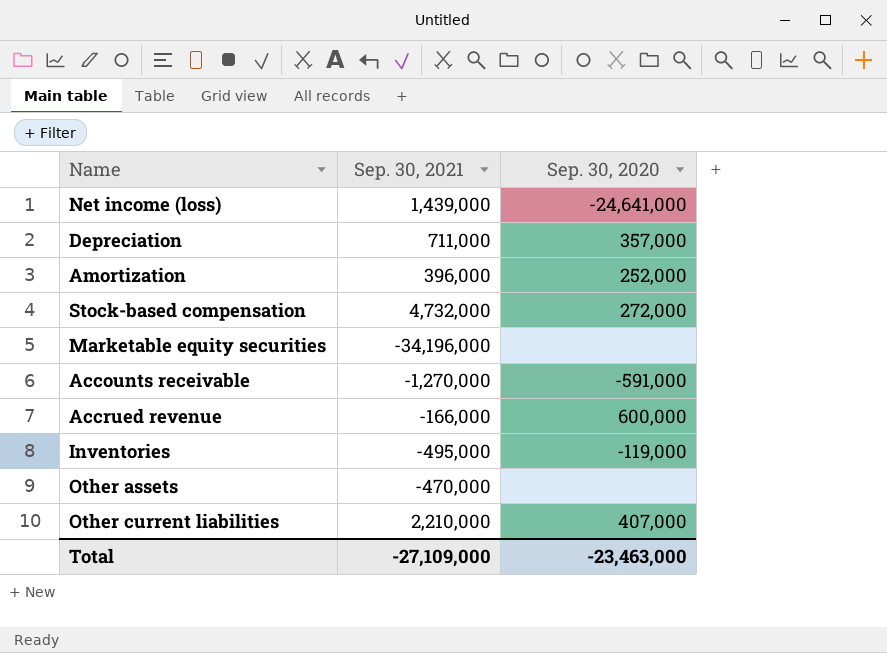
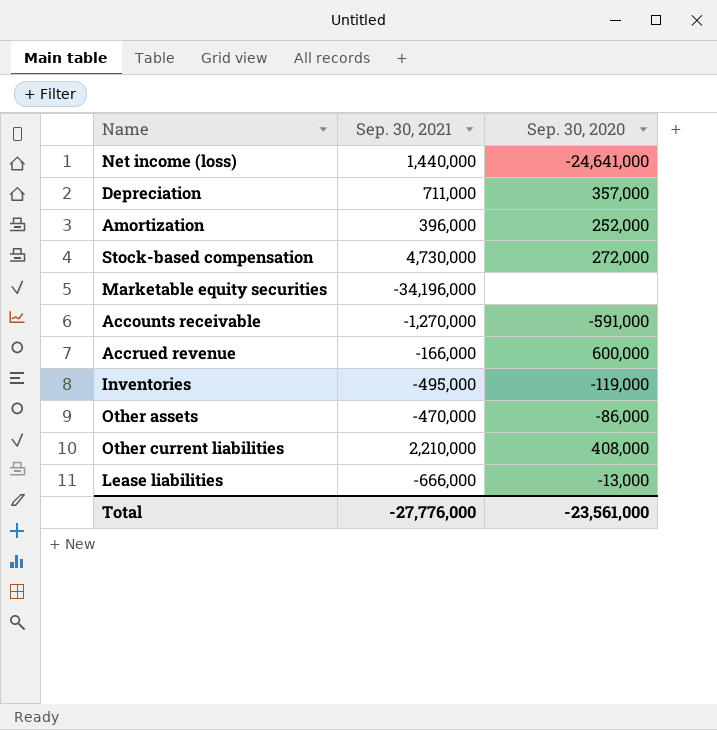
Net income (loss) | Sep. 30, 2021: 1,439,000 -> 1,440,000
Stock-based compensation | Sep. 30, 2021: 4,732,000 -> 4,730,000
Other assets | Sep. 30, 2020: none -> -86,000
Other current liabilities | Sep. 30, 2020: 407,000 -> 408,000
row Lease liabilities: none -> -666,000 | -13,000
Total | Sep. 30, 2021: -27,109,000 -> -27,776,000
Total | Sep. 30, 2020: -23,463,000 -> -23,561,000

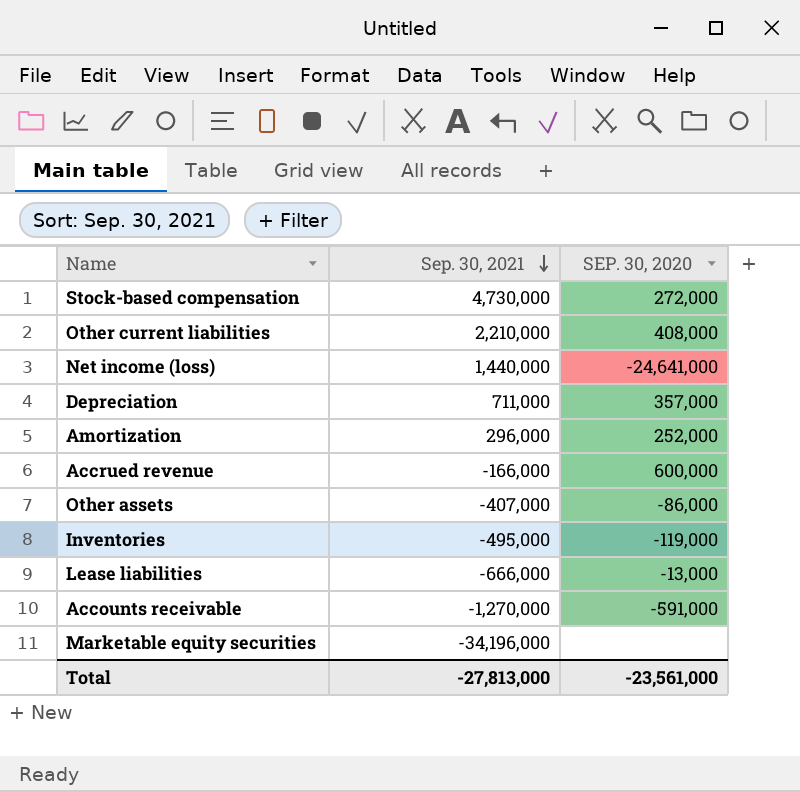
row order: none -> Sep. 30, 2021 descending
column name: Sep. 30, 2020 -> SEP. 30, 2020
Amortization | Sep. 30, 2021: 396,000 -> 296,000
Other assets | Sep. 30, 2021: -470,000 -> -407,000
Total | Sep. 30, 2021: -27,776,000 -> -27,813,000

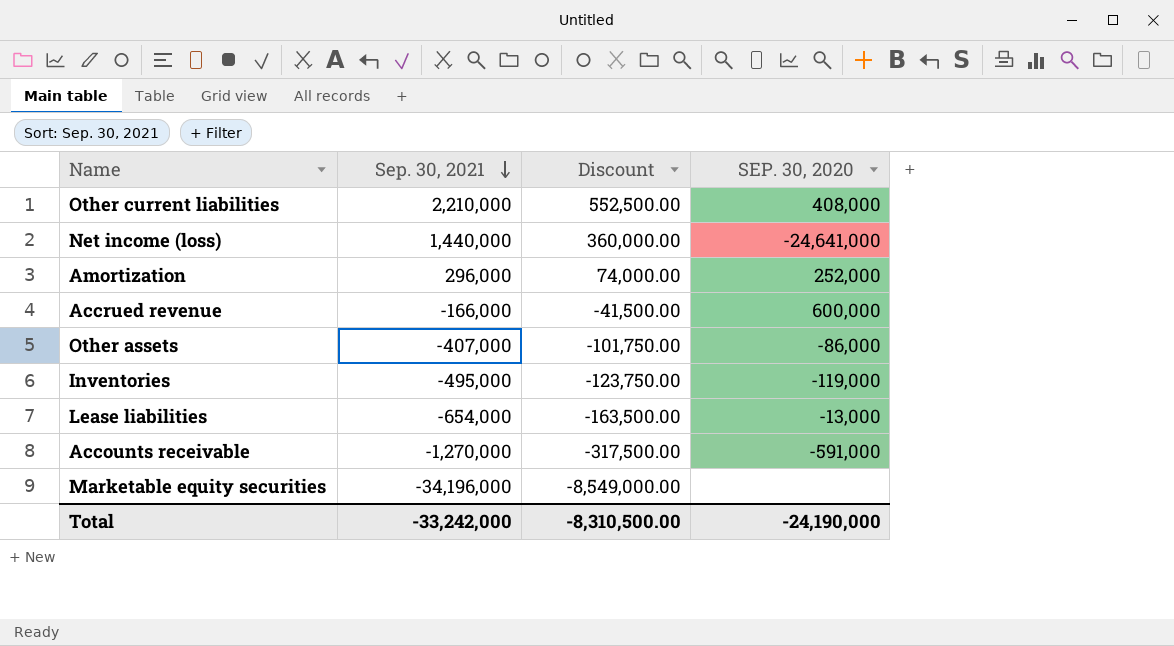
column Discount | formula: none -> [Sep. 30, 2021] * 0.25
row Stock-based compensation: 4,730,000 | 272,000 -> none
row Depreciation: 711,000 | 357,000 -> none
Lease liabilities | Sep. 30, 2021: -666,000 -> -654,000
Total | Sep. 30, 2021: -27,813,000 -> -33,242,000
Total | SEP. 30, 2020: -23,561,000 -> -24,190,000

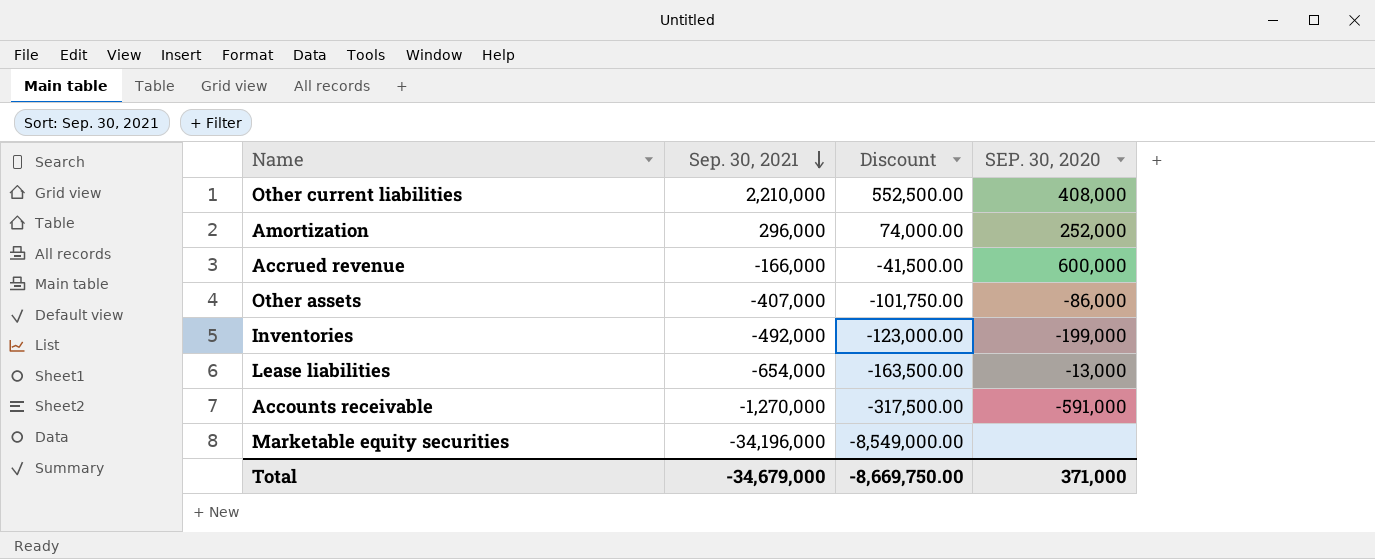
row Net income (loss): 1,440,000 | 360,000.00 | -24,641,000 -> none
Inventories | Sep. 30, 2021: -495,000 -> -492,000
Inventories | Discount: -123,750.00 -> -123,000.00
Inventories | SEP. 30, 2020: -119,000 -> -199,000
Total | Sep. 30, 2021: -33,242,000 -> -34,679,000
Total | Discount: -8,310,500.00 -> -8,669,750.00
Total | SEP. 30, 2020: -24,190,000 -> 371,000

